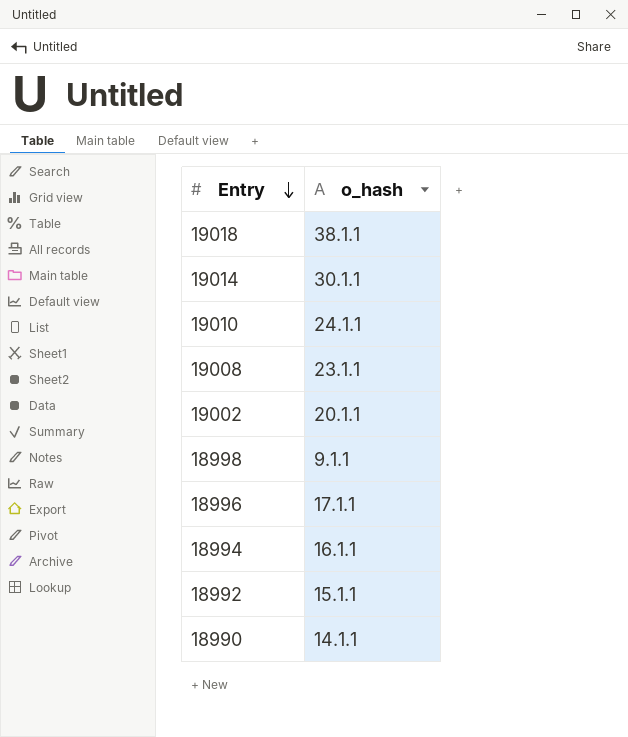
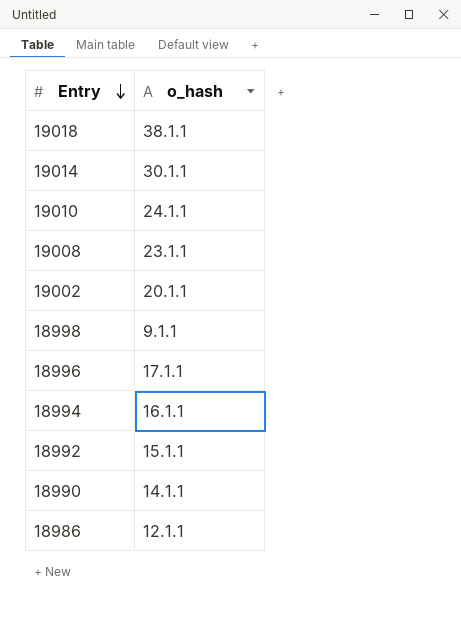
row 18986: none -> 12.1.1

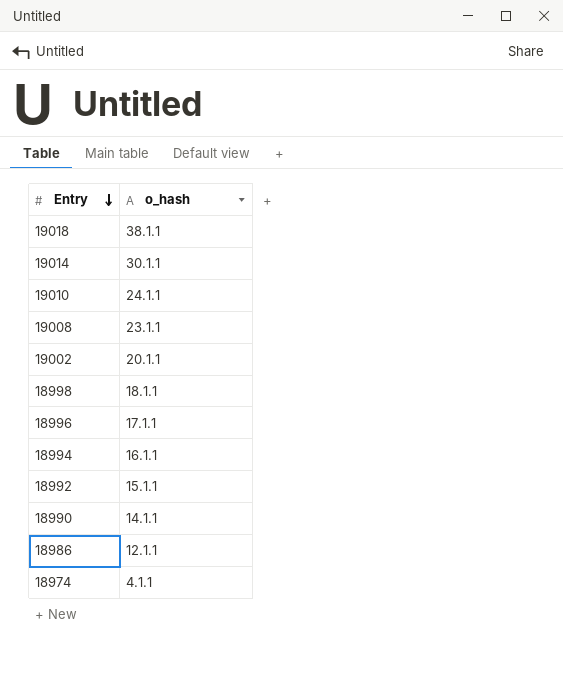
18998 | o_hash: 9.1.1 -> 18.1.1
row 18974: none -> 4.1.1

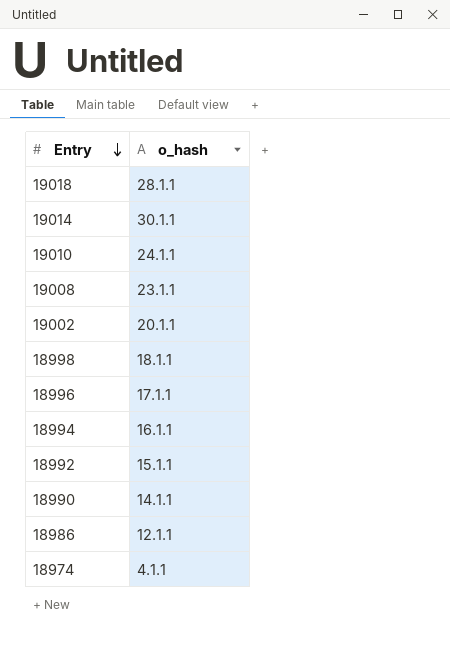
19018 | o_hash: 38.1.1 -> 28.1.1

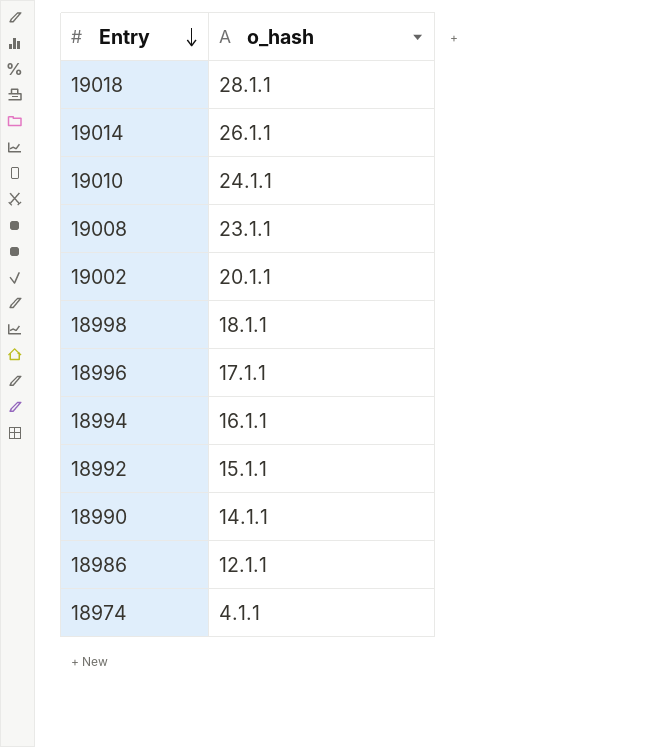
19014 | o_hash: 30.1.1 -> 26.1.1

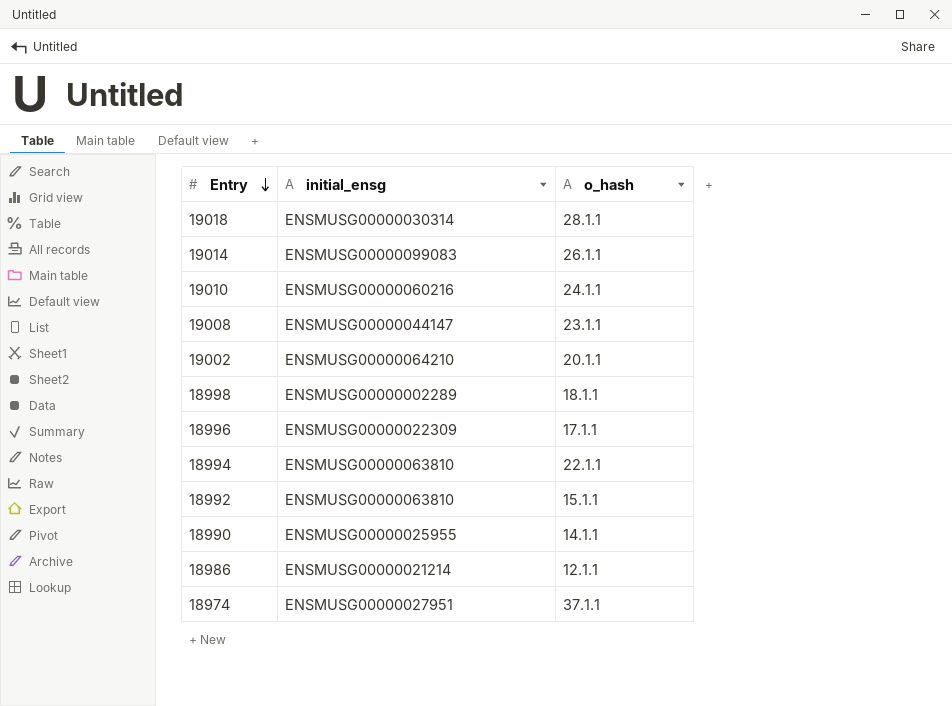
column initial_ensg | position: none -> 2
18994 | o_hash: 16.1.1 -> 22.1.1
18974 | o_hash: 4.1.1 -> 37.1.1

